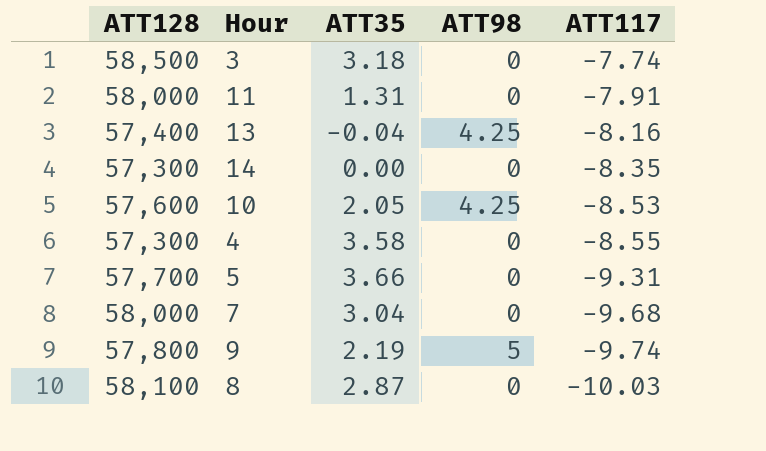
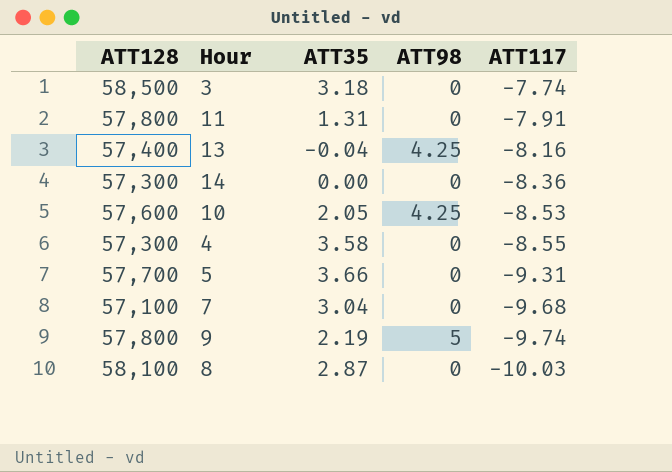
11 | ATT128: 58,000 -> 57,800
14 | ATT117: -8.35 -> -8.36
7 | ATT128: 58,000 -> 57,100

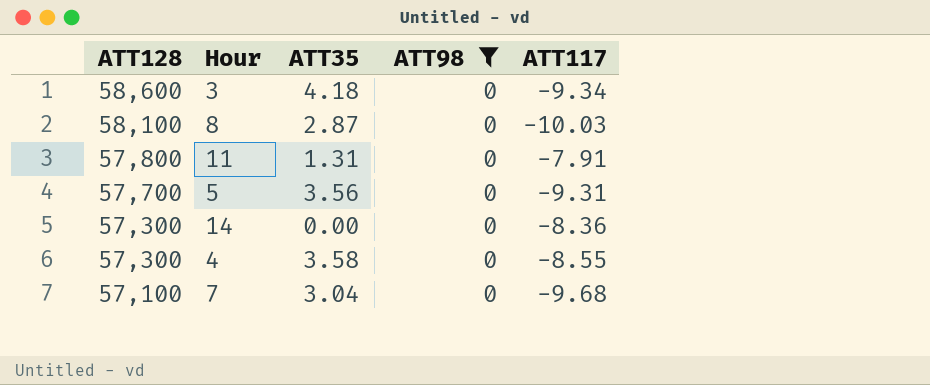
filter: none -> ATT98 = 0
row order: ATT117 descending -> ATT128 descending
3 | ATT128: 58,500 -> 58,600
3 | ATT35: 3.18 -> 4.18
3 | ATT117: -7.74 -> -9.34
5 | ATT35: 3.66 -> 3.56

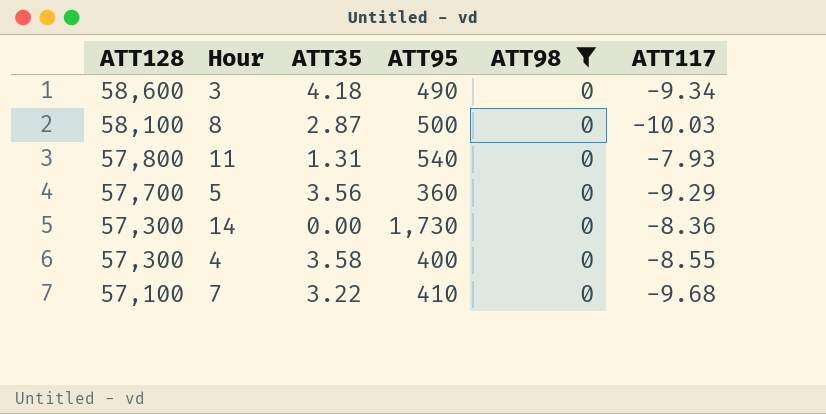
column ATT95 | position: none -> 4
11 | ATT117: -7.91 -> -7.93
5 | ATT117: -9.31 -> -9.29
7 | ATT35: 3.04 -> 3.22

